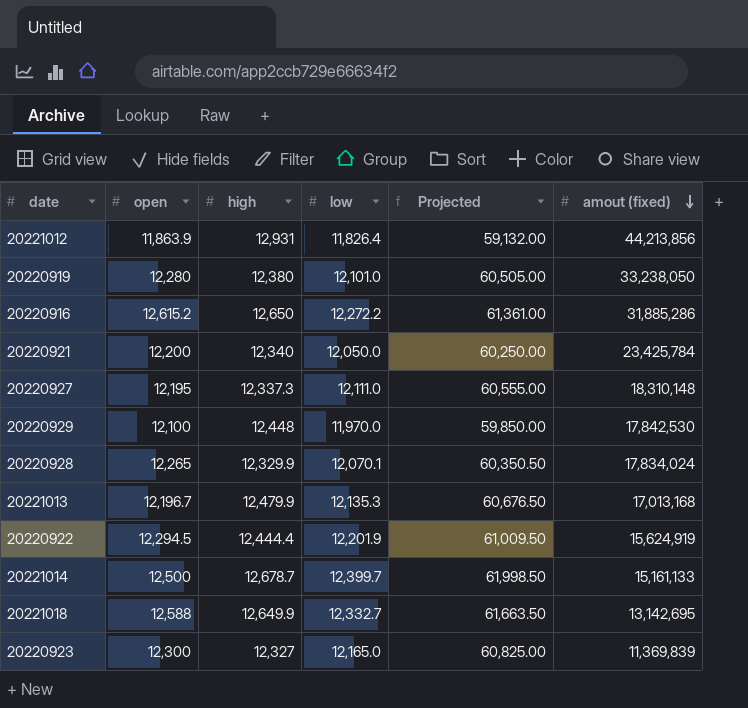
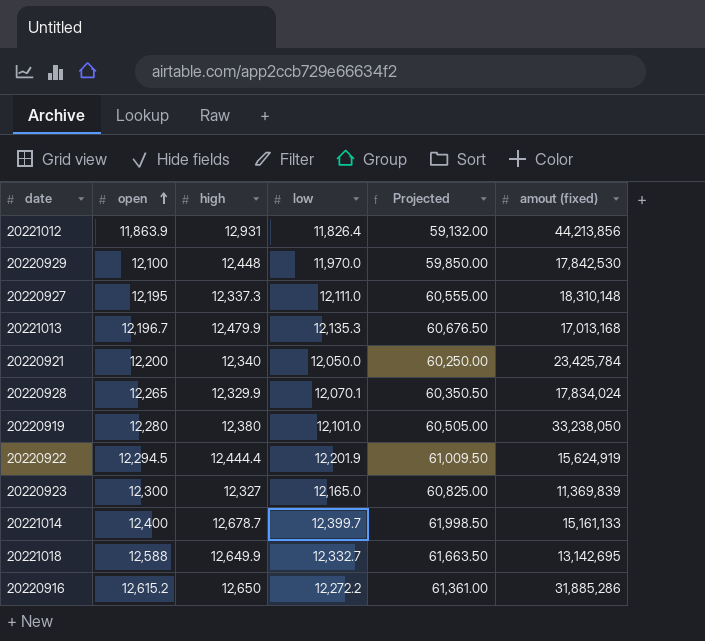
row order: amout (fixed) descending -> open ascending
20221014 | open: 12,500 -> 12,400

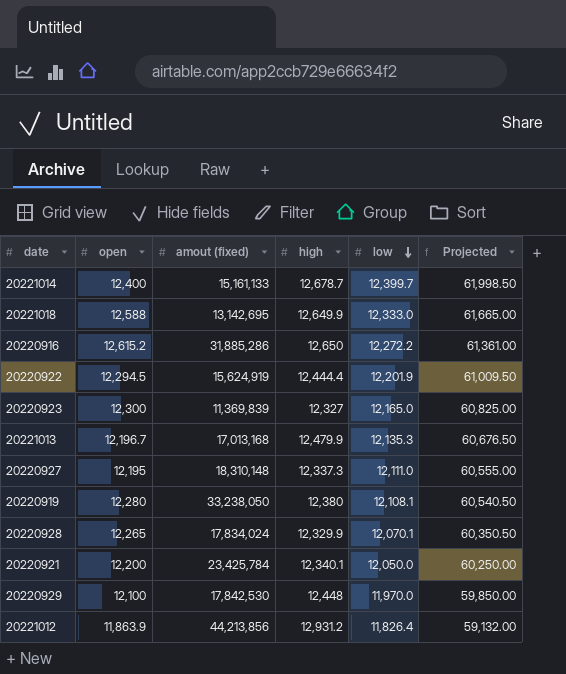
row order: open ascending -> low descending
column amout (fixed) | position: 6 -> 3
20221018 | low: 12,332.7 -> 12,333.0
20221018 | Projected: 61,663.50 -> 61,665.00
20220919 | low: 12,101.0 -> 12,108.1
20220919 | Projected: 60,505.00 -> 60,540.50
20220921 | high: 12,340 -> 12,340.1
20221012 | high: 12,931 -> 12,931.2

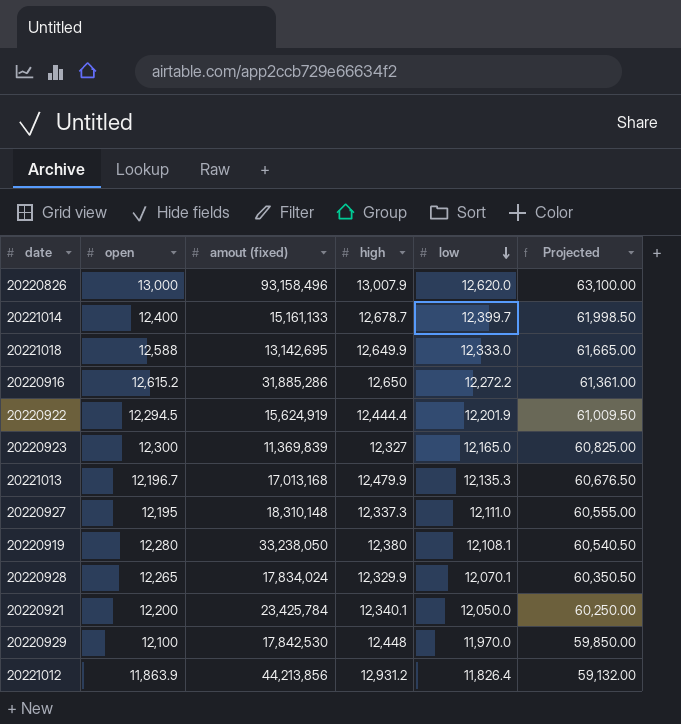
row 20220826: none -> 13,000 | 93,158,496 | 13,007.9 | 12,620.0 | 63,100.00

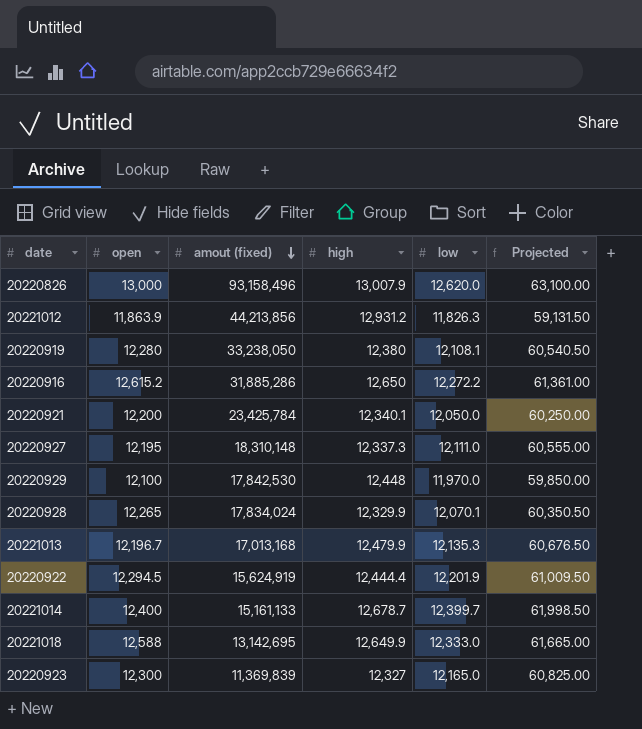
row order: low descending -> amout (fixed) descending
20221012 | low: 11,826.4 -> 11,826.3
20221012 | Projected: 59,132.00 -> 59,131.50

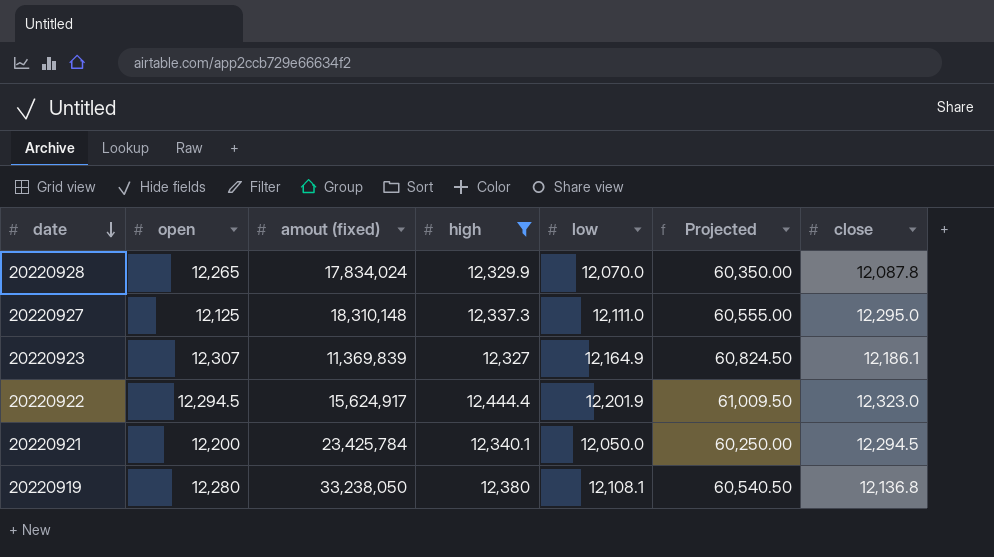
filter: none -> high <= 12,444.4
row order: amout (fixed) descending -> date descending
column close | position: none -> 7
20220928 | low: 12,070.1 -> 12,070.0
20220928 | Projected: 60,350.50 -> 60,350.00
20220927 | open: 12,195 -> 12,125
20220923 | open: 12,300 -> 12,307
20220923 | low: 12,165.0 -> 12,164.9
20220923 | Projected: 60,825.00 -> 60,824.50
20220922 | amout (fixed): 15,624,919 -> 15,624,917

